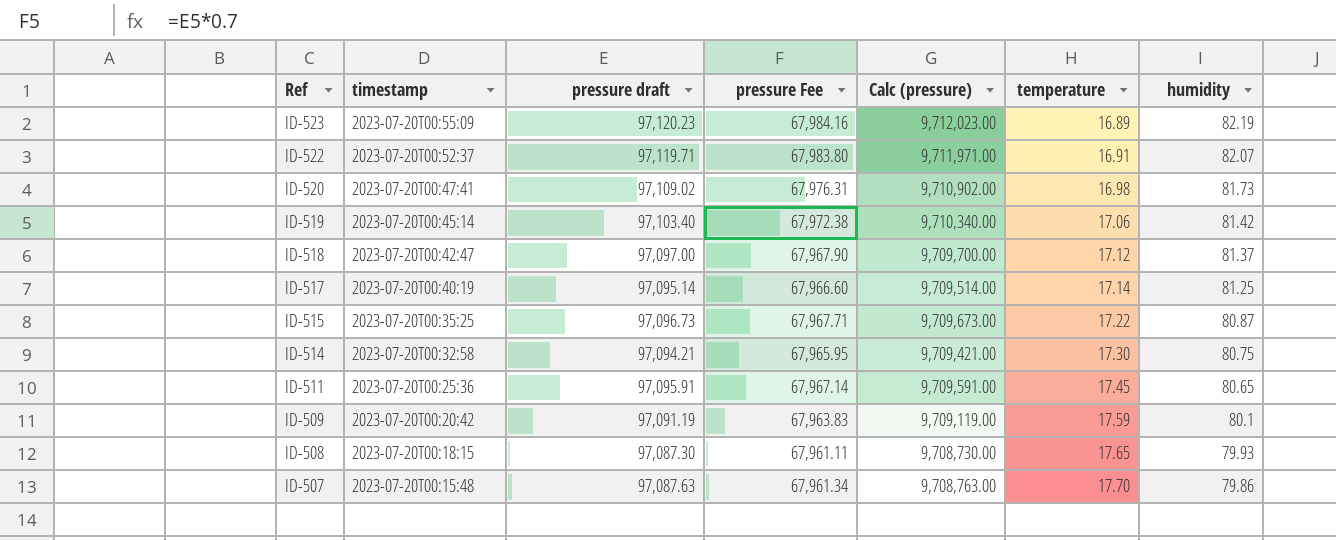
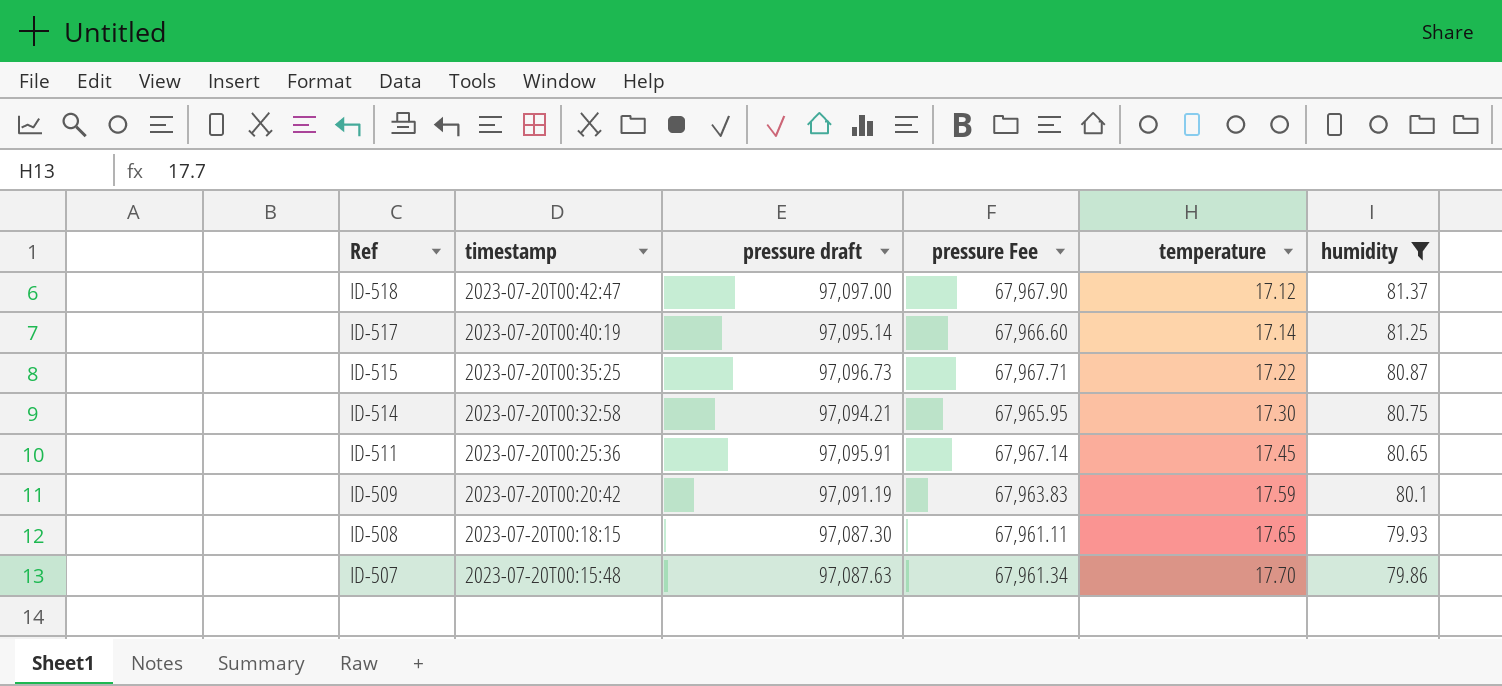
filter: none -> humidity <= 81.37
column Calc (pressure) | formula: [pressure draft] * 100 -> none

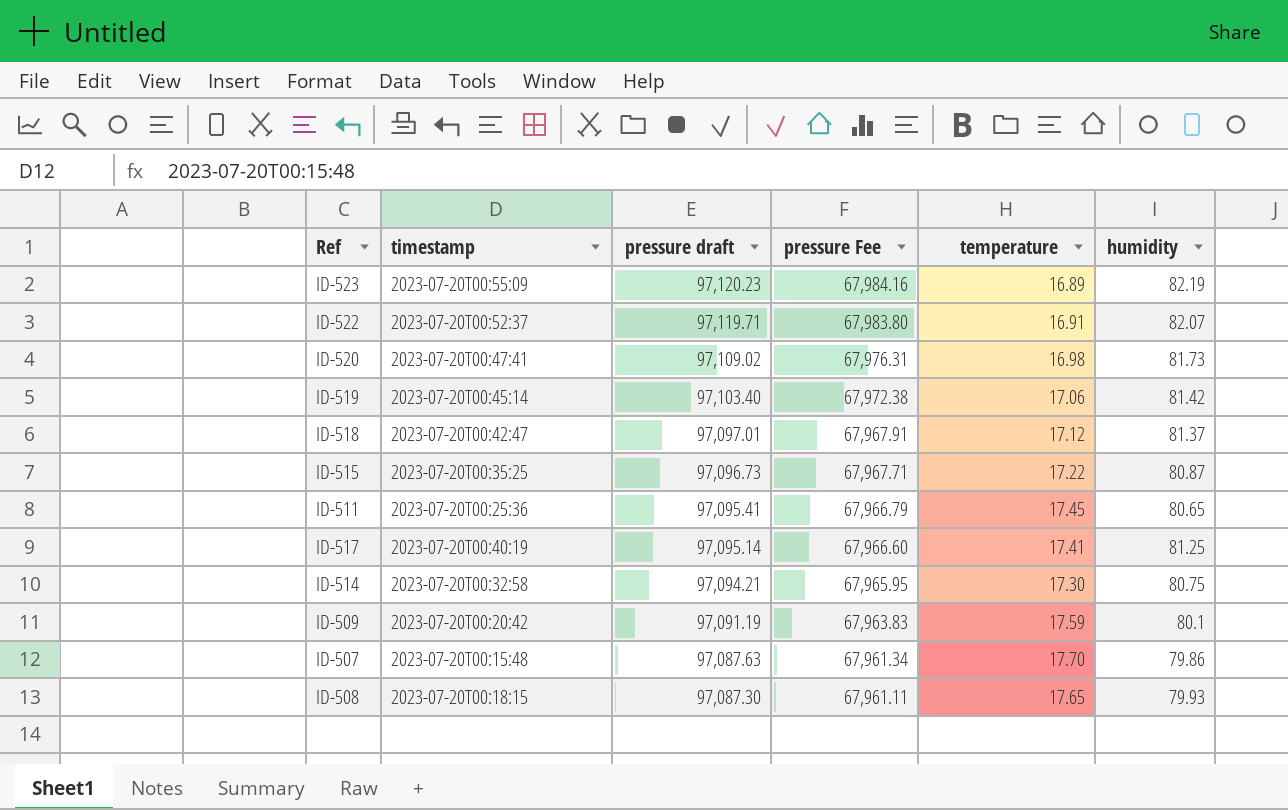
filter: humidity <= 81.37 -> none
row order: Ref descending -> pressure draft descending
ID-518 | pressure draft: 97,097.00 -> 97,097.01
ID-518 | pressure Fee: 67,967.90 -> 67,967.91
ID-511 | pressure draft: 97,095.91 -> 97,095.41
ID-511 | pressure Fee: 67,967.14 -> 67,966.79
ID-517 | temperature: 17.14 -> 17.41

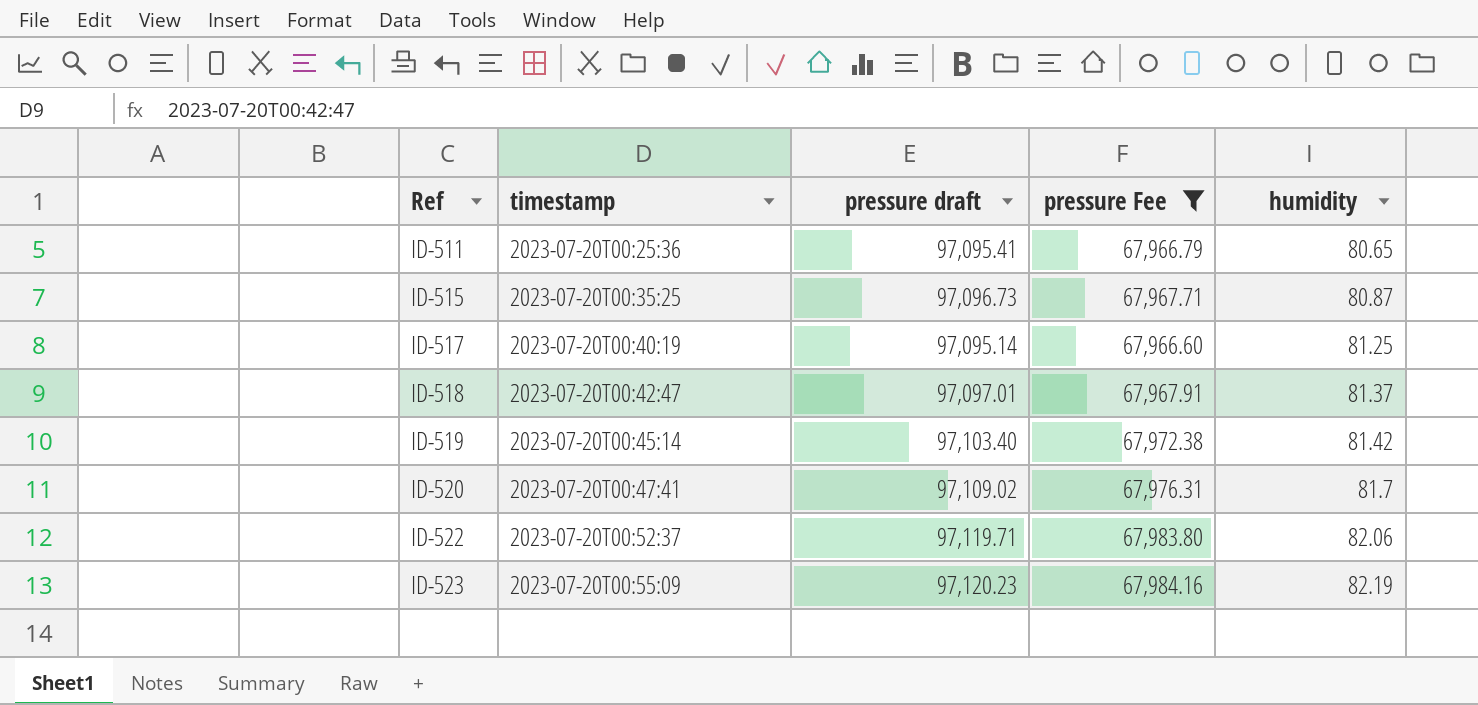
filter: none -> pressure Fee >= 67,966.60
row order: pressure draft descending -> Ref ascending
column temperature | position: 5 -> none
ID-520 | humidity: 81.73 -> 81.7
ID-522 | humidity: 82.07 -> 82.06

